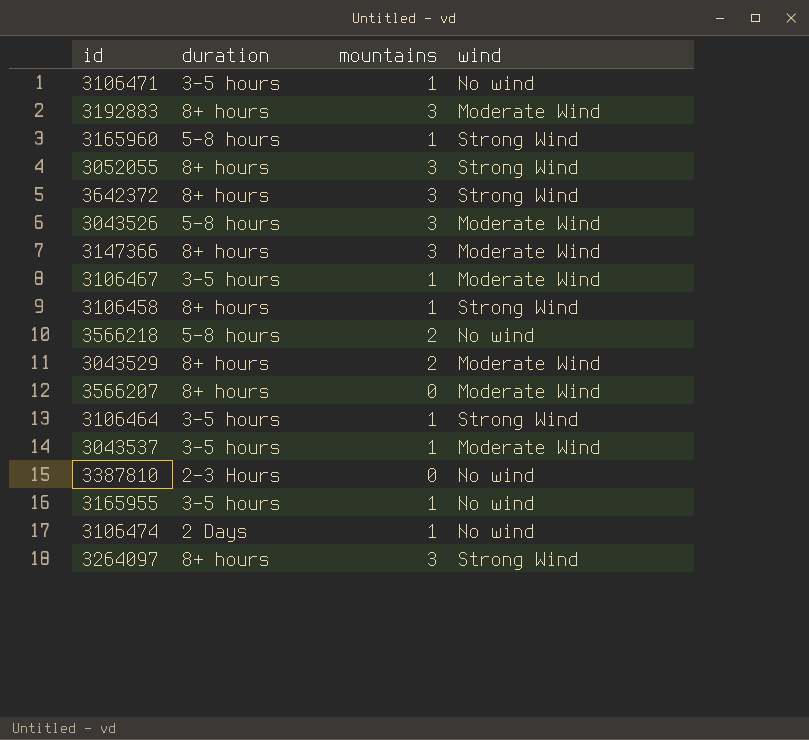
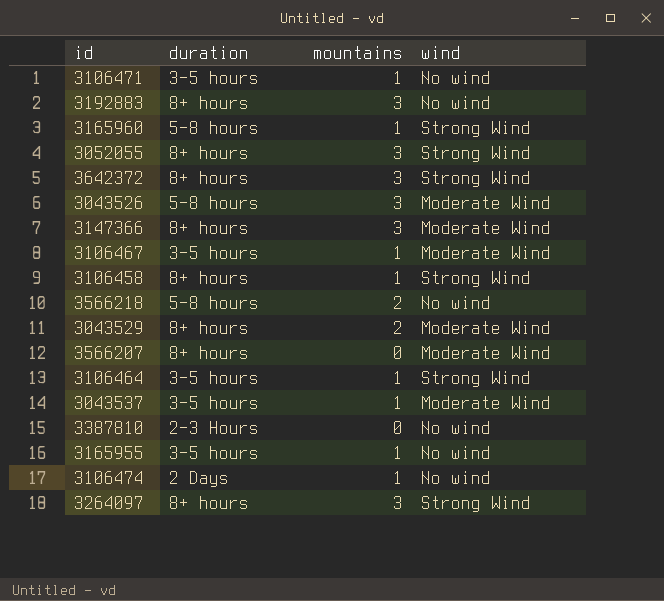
3192883 | wind: Moderate Wind -> No wind

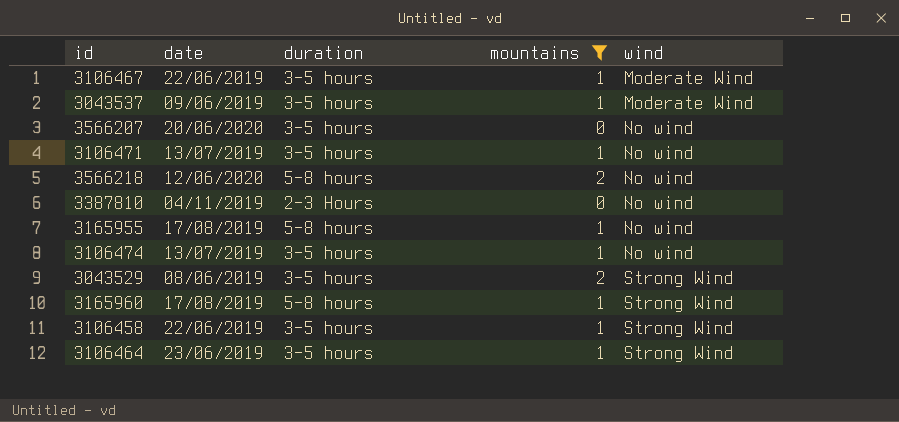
filter: none -> mountains != 3
row order: none -> wind ascending
column date | position: none -> 2
3566207 | duration: 8+ hours -> 3-5 hours
3566207 | wind: Moderate Wind -> No wind
3165955 | duration: 3-5 hours -> 5-8 hours
3106474 | duration: 2 Days -> 3-5 hours
3043529 | duration: 8+ hours -> 3-5 hours
3043529 | wind: Moderate Wind -> Strong Wind
3106458 | duration: 8+ hours -> 3-5 hours

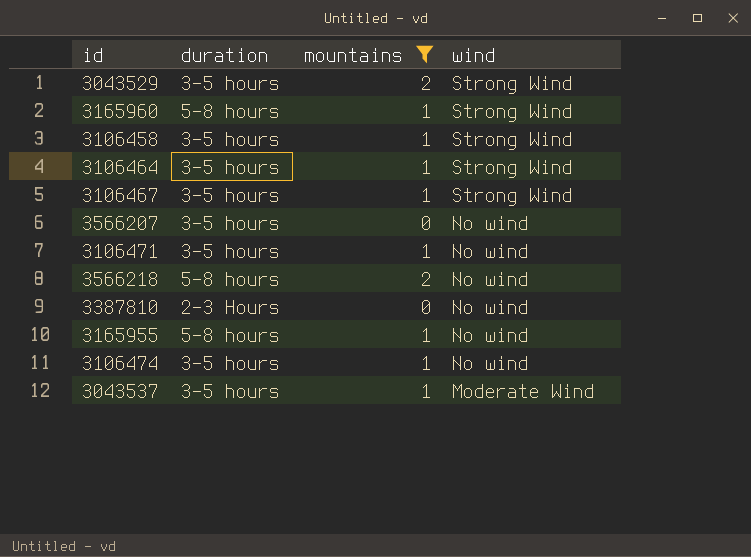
row order: wind ascending -> wind descending
column date | position: 2 -> none
3106467 | wind: Moderate Wind -> Strong Wind

